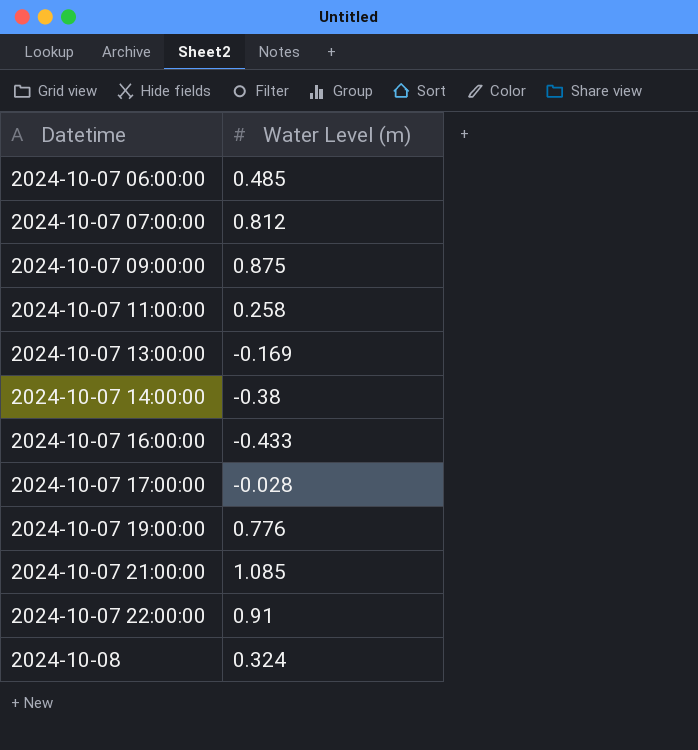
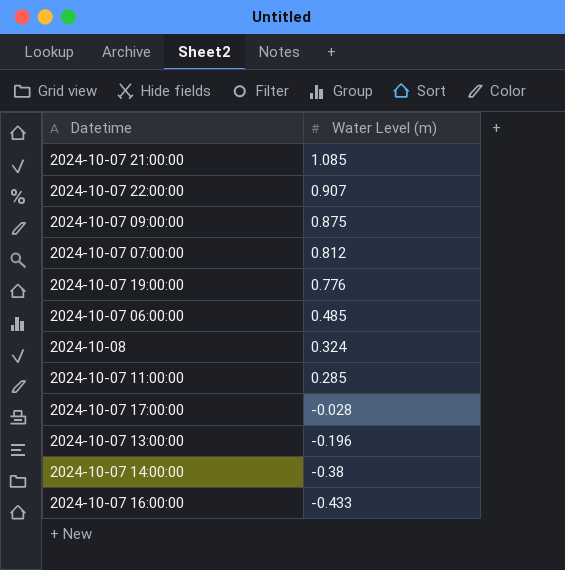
row order: Datetime ascending -> Water Level (m) descending
2024-10-07 22:00:00 | Water Level (m): 0.91 -> 0.907
2024-10-07 11:00:00 | Water Level (m): 0.258 -> 0.285
2024-10-07 13:00:00 | Water Level (m): -0.169 -> -0.196

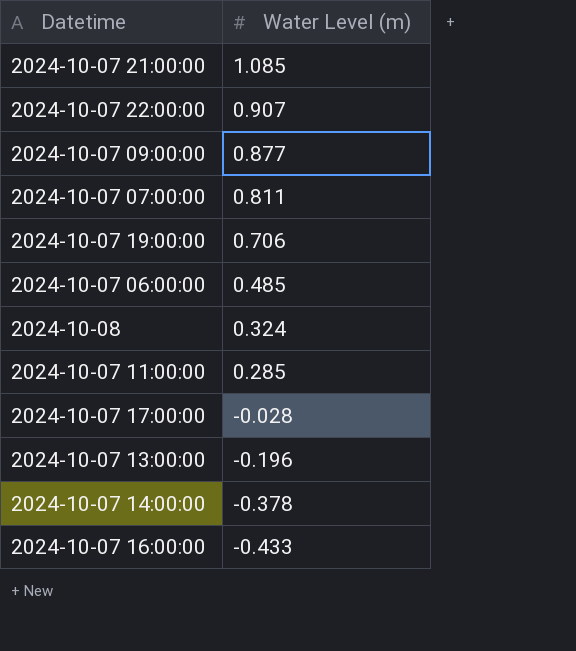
2024-10-07 09:00:00 | Water Level (m): 0.875 -> 0.877
2024-10-07 07:00:00 | Water Level (m): 0.812 -> 0.811
2024-10-07 19:00:00 | Water Level (m): 0.776 -> 0.706
2024-10-07 14:00:00 | Water Level (m): -0.38 -> -0.378

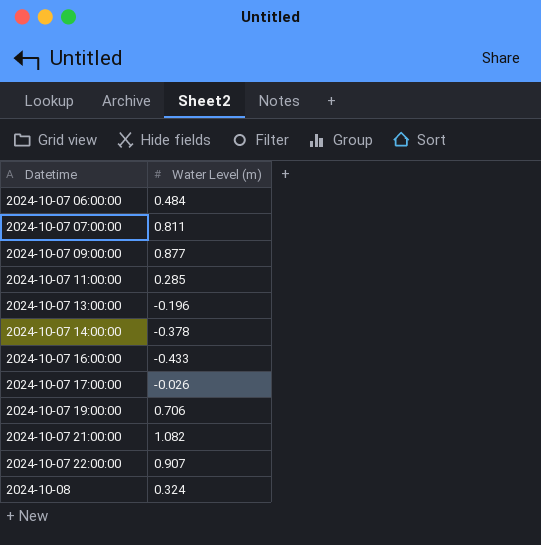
row order: Water Level (m) descending -> Datetime ascending
2024-10-07 06:00:00 | Water Level (m): 0.485 -> 0.484
2024-10-07 17:00:00 | Water Level (m): -0.028 -> -0.026
2024-10-07 21:00:00 | Water Level (m): 1.085 -> 1.082

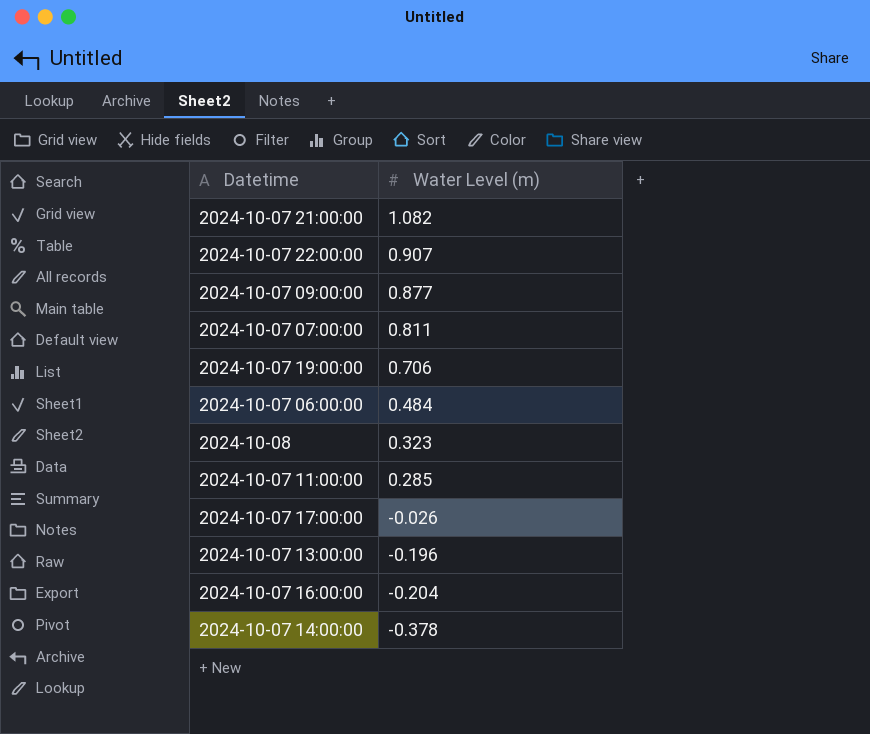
row order: Datetime ascending -> Water Level (m) descending
2024-10-08 | Water Level (m): 0.324 -> 0.323
2024-10-07 16:00:00 | Water Level (m): -0.433 -> -0.204

